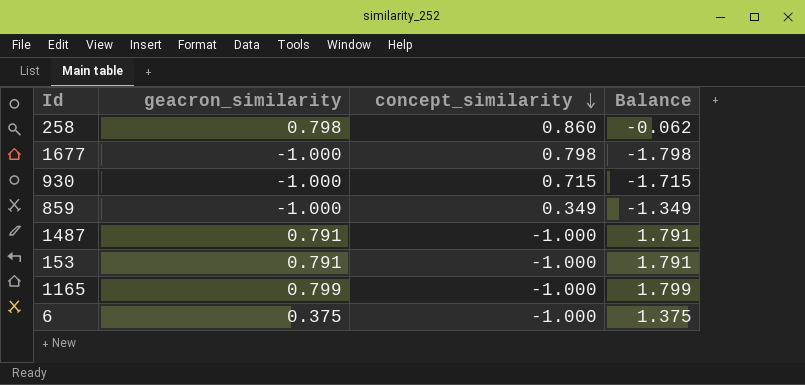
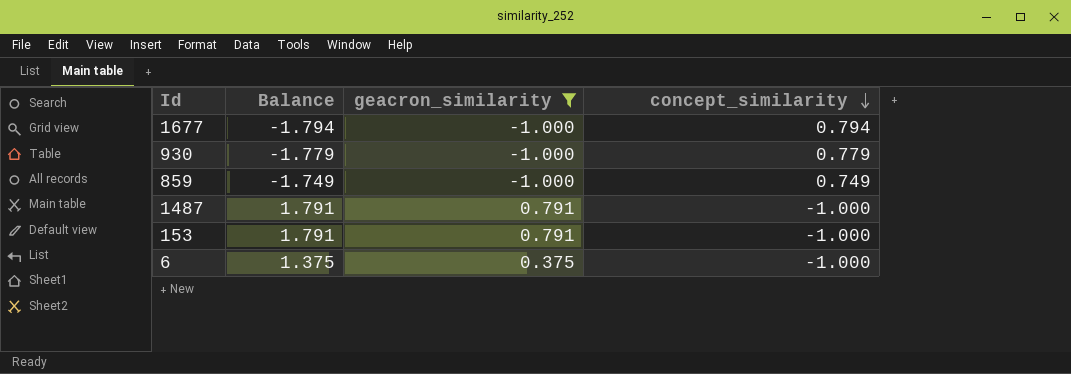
filter: none -> geacron_similarity <= 0.791
column Balance | position: 4 -> 2
1677 | Balance: -1.798 -> -1.794
1677 | concept_similarity: 0.798 -> 0.794
930 | Balance: -1.715 -> -1.779
930 | concept_similarity: 0.715 -> 0.779
859 | Balance: -1.349 -> -1.749
859 | concept_similarity: 0.349 -> 0.749

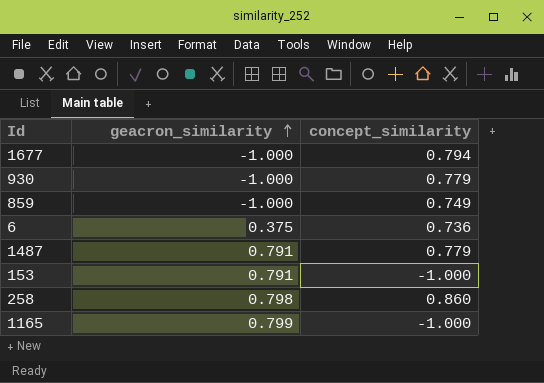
filter: geacron_similarity <= 0.791 -> none
row order: concept_similarity descending -> geacron_similarity ascending
column Balance | formula: [geacron_similarity] - [concept_similarity] -> none
6 | concept_similarity: -1.000 -> 0.736
1487 | concept_similarity: -1.000 -> 0.779

